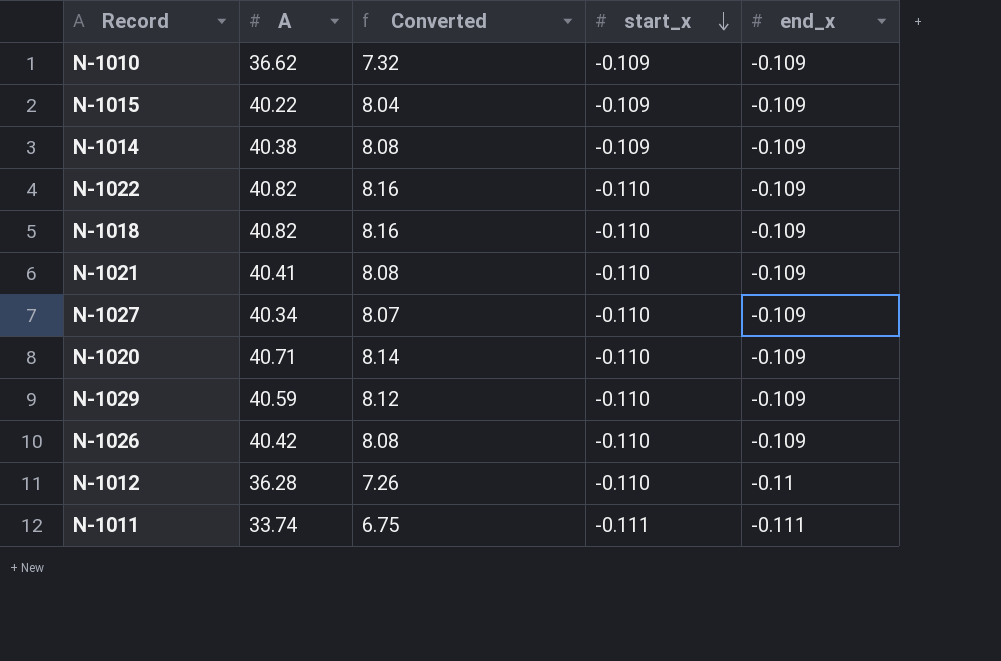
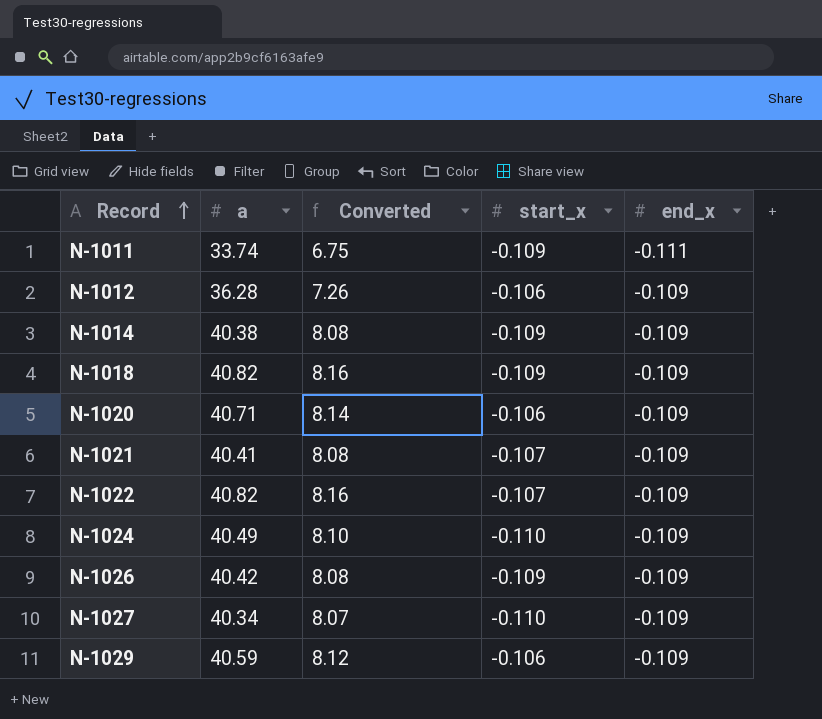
row order: start_x descending -> Record ascending
column name: A -> a
row N-1010: 36.62 | 7.32 | -0.109 | -0.109 -> none
row N-1015: 40.22 | 8.04 | -0.109 | -0.109 -> none
N-1011 | start_x: -0.111 -> -0.109
N-1012 | start_x: -0.110 -> -0.106
N-1012 | end_x: -0.11 -> -0.109
N-1018 | start_x: -0.110 -> -0.109
N-1020 | start_x: -0.110 -> -0.106
N-1021 | start_x: -0.110 -> -0.107
N-1022 | start_x: -0.110 -> -0.107
row N-1024: none -> 40.49 | 8.10 | -0.110 | -0.109
N-1026 | start_x: -0.110 -> -0.109
N-1029 | start_x: -0.110 -> -0.106

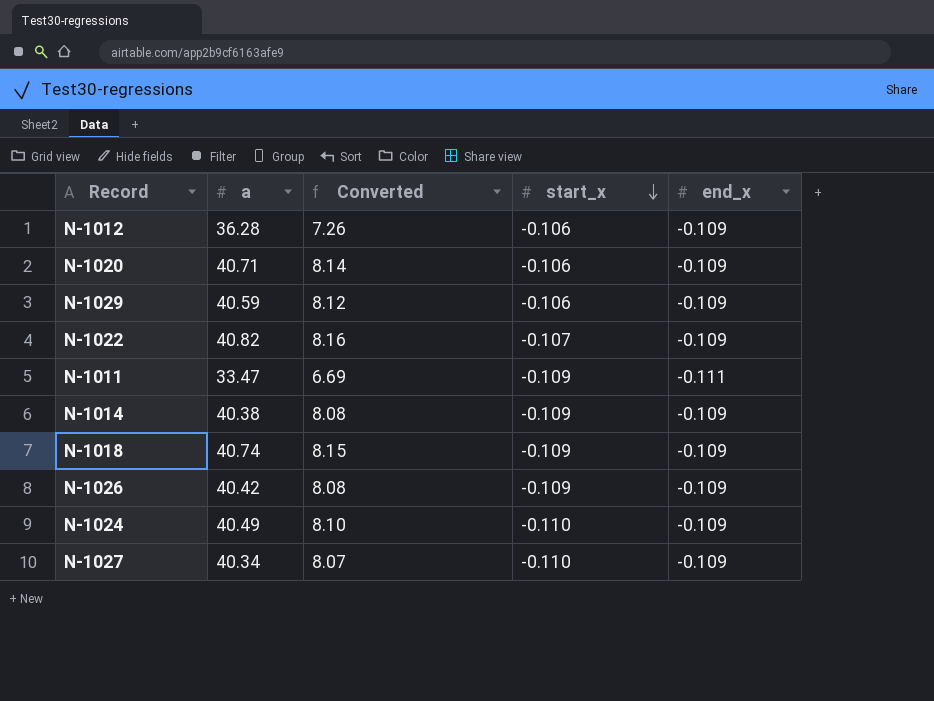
row order: Record ascending -> start_x descending
row N-1021: 40.41 | 8.08 | -0.107 | -0.109 -> none
N-1011 | a: 33.74 -> 33.47
N-1011 | Converted: 6.75 -> 6.69
N-1018 | a: 40.82 -> 40.74
N-1018 | Converted: 8.16 -> 8.15

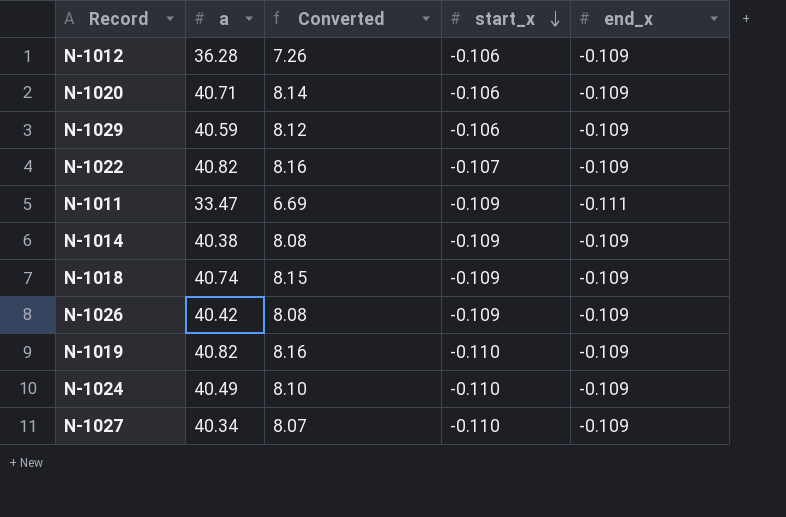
row N-1019: none -> 40.82 | 8.16 | -0.110 | -0.109

